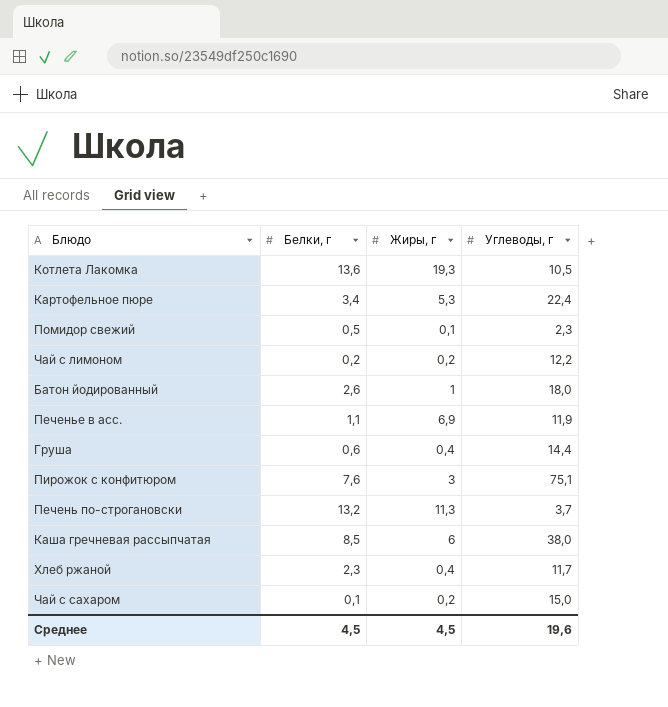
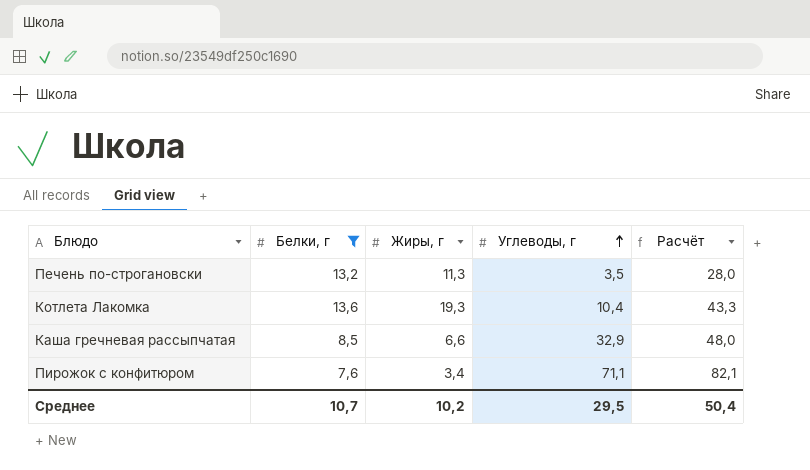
filter: none -> Белки, г >= 7,6
row order: none -> Углеводы, г ascending
column Расчёт | formula: none -> [Белки, г] + [Жиры, г] + [Углеводы, г]
Печень по-строгановски | Углеводы, г: 3,7 -> 3,5
Котлета Лакомка | Углеводы, г: 10,5 -> 10,4
Каша гречневая рассыпчатая | Жиры, г: 6 -> 6,6
Каша гречневая рассыпчатая | Углеводы, г: 38,0 -> 32,9
Пирожок с конфитюром | Жиры, г: 3 -> 3,4
Пирожок с конфитюром | Углеводы, г: 75,1 -> 71,1
Среднее | Белки, г: 4,5 -> 10,7
Среднее | Жиры, г: 4,5 -> 10,2
Среднее | Углеводы, г: 19,6 -> 29,5

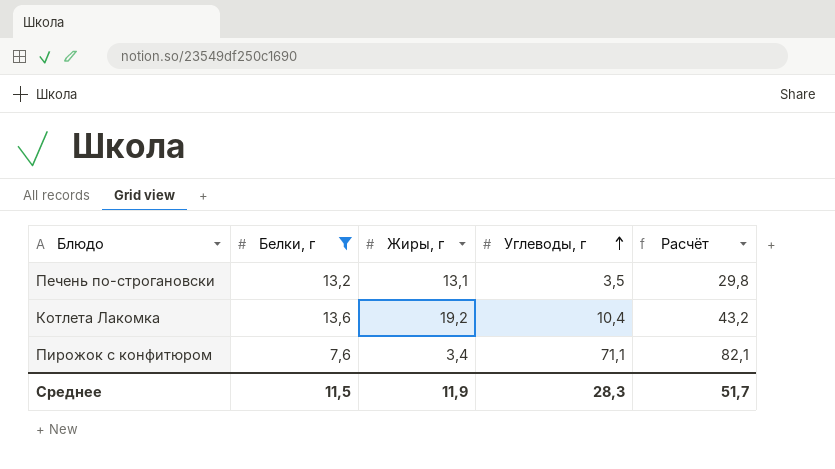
row Каша гречневая рассыпчатая: 8,5 | 6,6 | 32,9 | 48,0 -> none
Печень по-строгановски | Жиры, г: 11,3 -> 13,1
Печень по-строгановски | Расчёт: 28,0 -> 29,8
Котлета Лакомка | Жиры, г: 19,3 -> 19,2
Котлета Лакомка | Расчёт: 43,3 -> 43,2
Среднее | Белки, г: 10,7 -> 11,5
Среднее | Жиры, г: 10,2 -> 11,9
Среднее | Углеводы, г: 29,5 -> 28,3
Среднее | Расчёт: 50,4 -> 51,7

